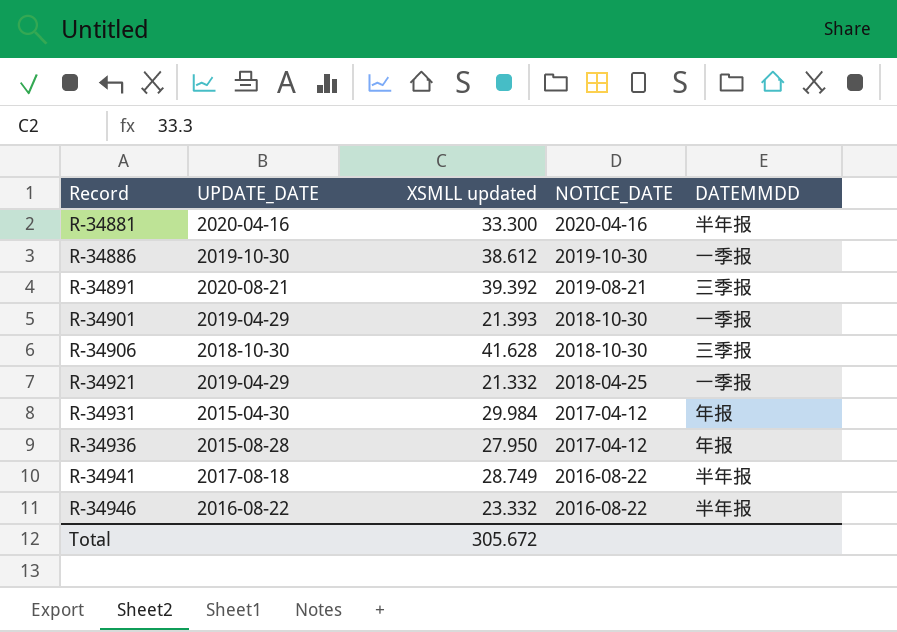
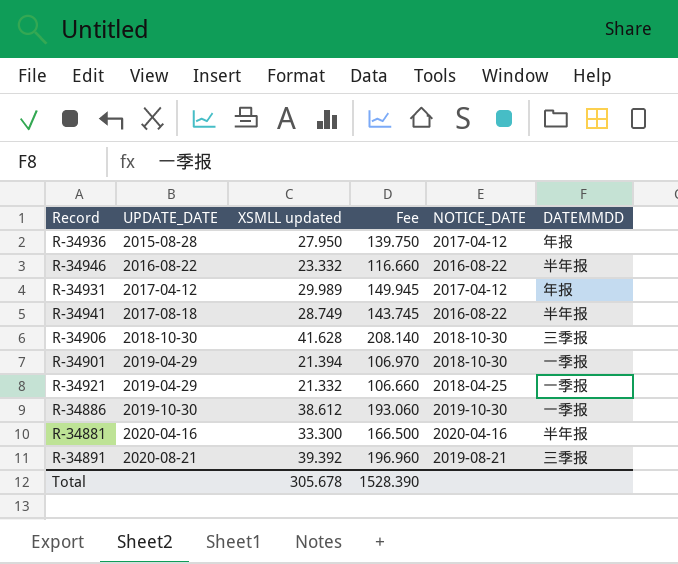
row order: Record ascending -> UPDATE_DATE ascending
column Fee | formula: none -> [XSMLL updated] * 5
R-34931 | UPDATE_DATE: 2015-04-30 -> 2017-04-12
R-34931 | XSMLL updated: 29.984 -> 29.989
R-34901 | XSMLL updated: 21.393 -> 21.394
Total | XSMLL updated: 305.672 -> 305.678

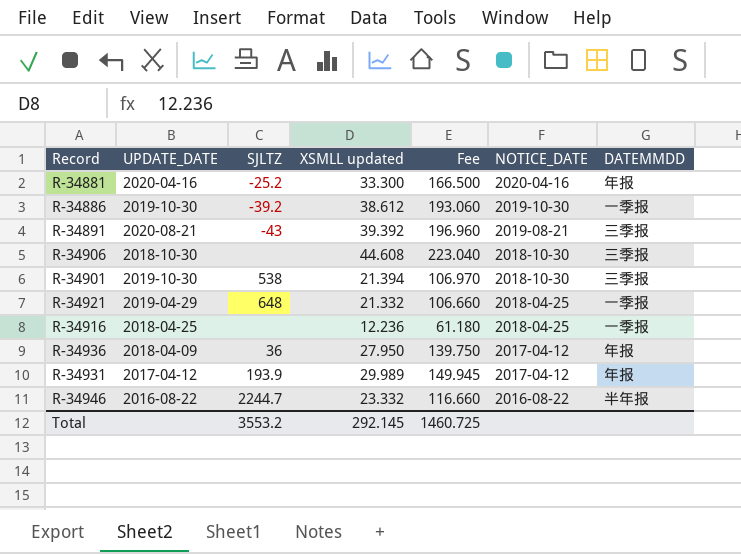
row order: UPDATE_DATE ascending -> NOTICE_DATE descending
column SJLTZ | position: none -> 3
row R-34941: 2017-08-18 | 28.749 | 143.745 | 2016-08-22 | 半年报 -> none
R-34881 | DATEMMDD: 半年报 -> 年报
R-34906 | XSMLL updated: 41.628 -> 44.608
R-34906 | Fee: 208.140 -> 223.040
R-34901 | UPDATE_DATE: 2019-04-29 -> 2019-10-30
R-34901 | DATEMMDD: 一季报 -> 三季报
row R-34916: none -> 2018-04-25 | none | 12.236 | 61.180 | 2018-04-25 | 一季报
R-34936 | UPDATE_DATE: 2015-08-28 -> 2018-04-09
Total | XSMLL updated: 305.678 -> 292.145
Total | Fee: 1528.390 -> 1460.725

